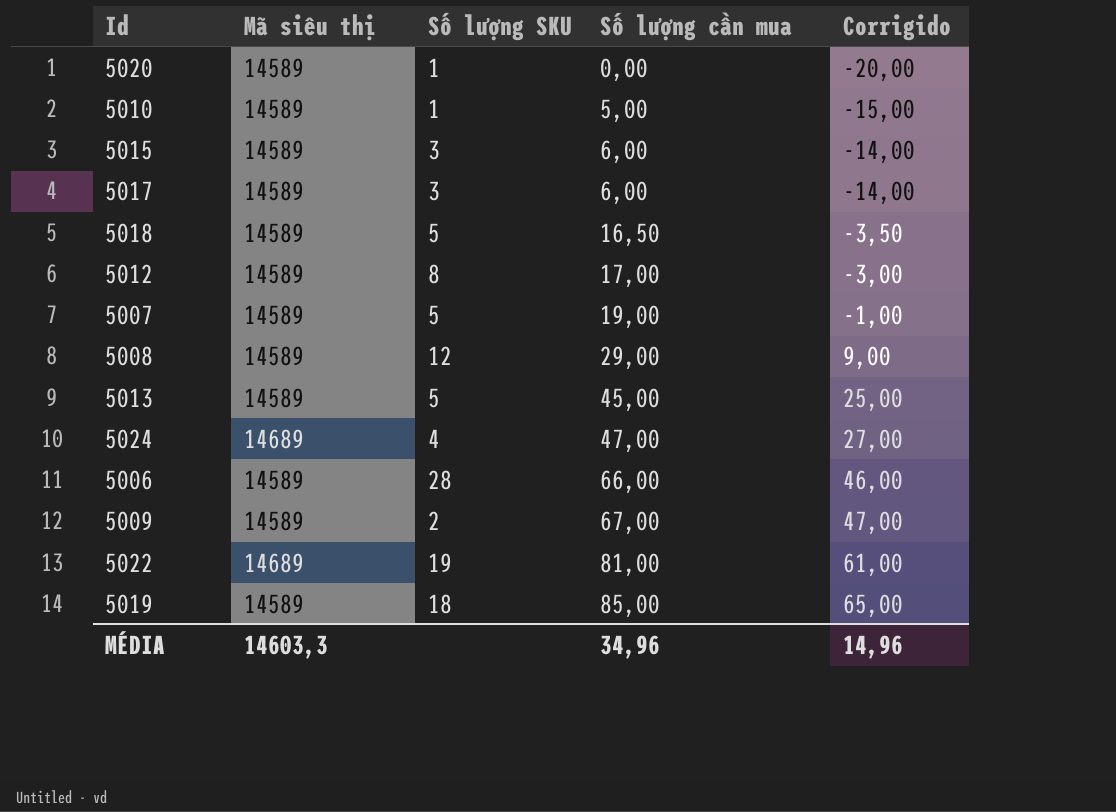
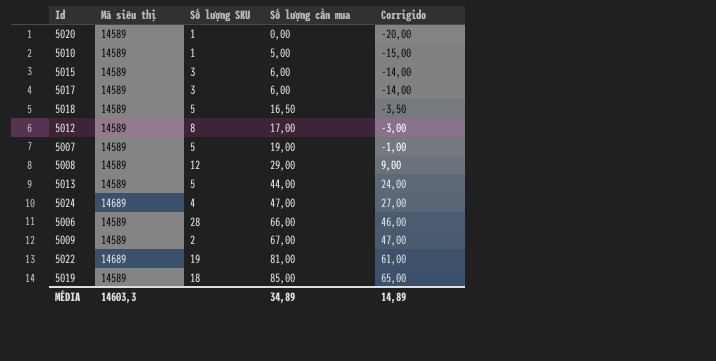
5013 | Số lượng cần mua: 45,00 -> 44,00
5013 | Corrigido: 25,00 -> 24,00
MÉDIA | Số lượng cần mua: 34,96 -> 34,89
MÉDIA | Corrigido: 14,96 -> 14,89

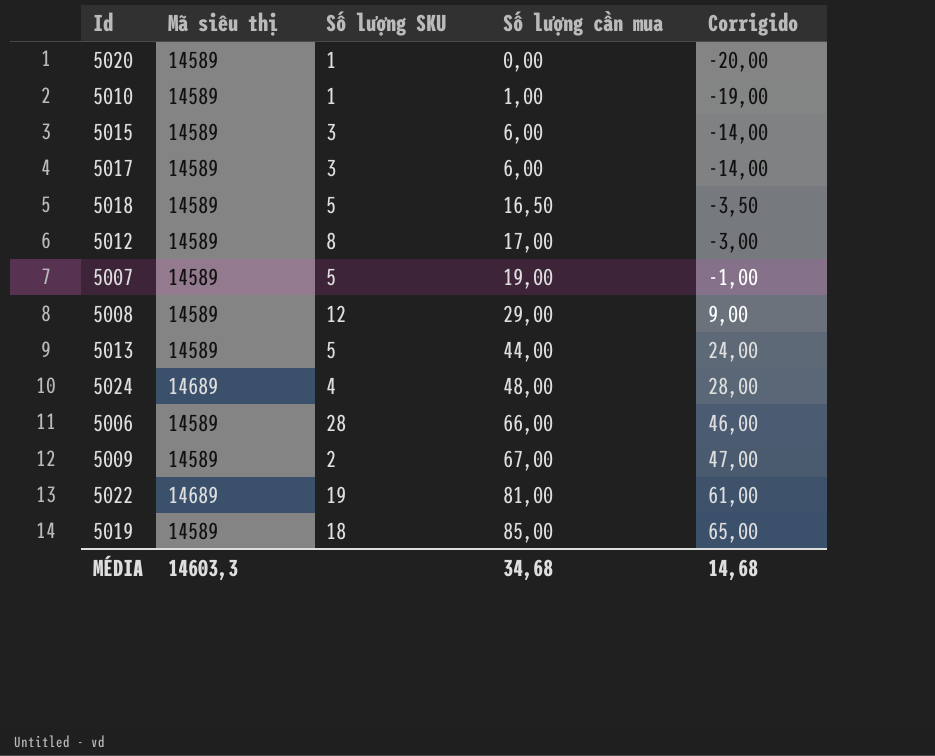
5010 | Số lượng cần mua: 5,00 -> 1,00
5010 | Corrigido: -15,00 -> -19,00
5024 | Số lượng cần mua: 47,00 -> 48,00
5024 | Corrigido: 27,00 -> 28,00
MÉDIA | Số lượng cần mua: 34,89 -> 34,68
MÉDIA | Corrigido: 14,89 -> 14,68

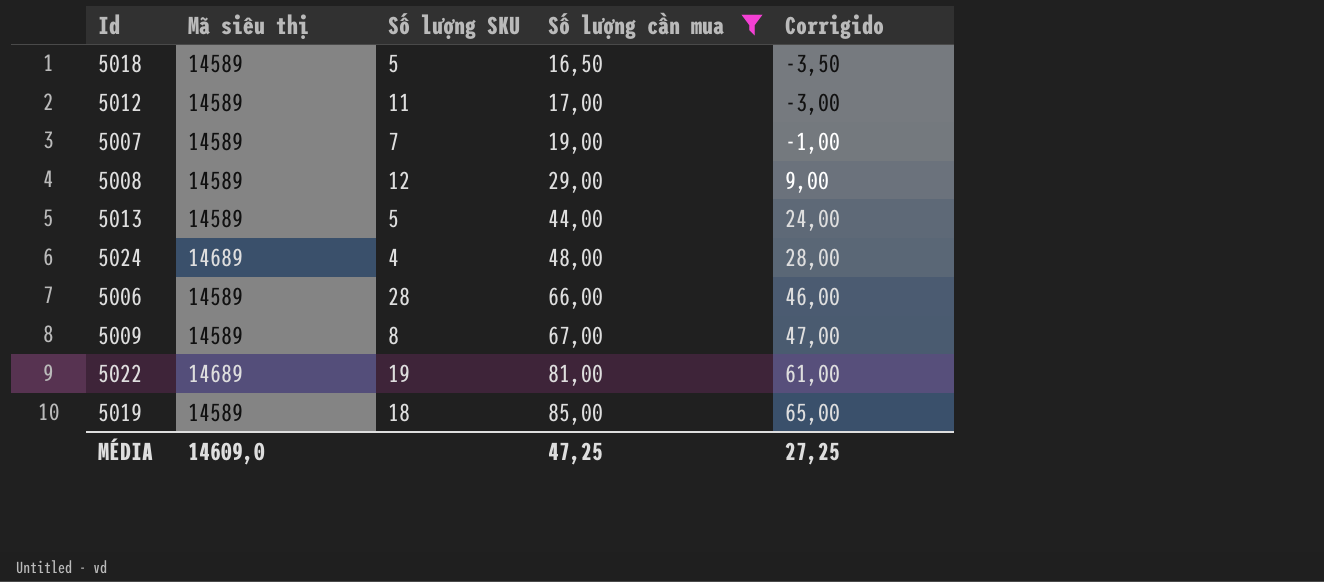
filter: none -> Số lượng cần mua >= 16,50
5012 | Số lượng SKU: 8 -> 11
5007 | Số lượng SKU: 5 -> 7
5009 | Số lượng SKU: 2 -> 8
MÉDIA | Mã siêu thị: 14603,3 -> 14609,0
MÉDIA | Số lượng cần mua: 34,68 -> 47,25
MÉDIA | Corrigido: 14,68 -> 27,25

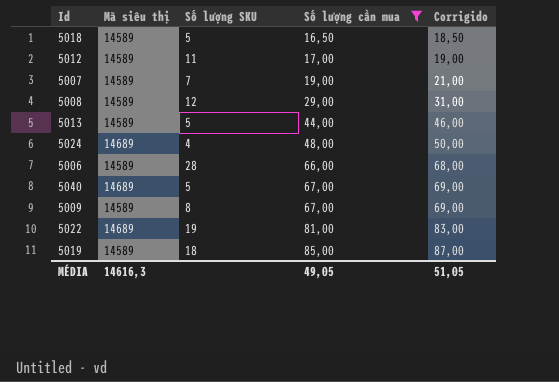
column Corrigido | formula: [Số lượng cần mua] - 20 -> [Số lượng cần mua] + 2
row 5040: none -> 14689 | 5 | 67,00 | 69,00
MÉDIA | Mã siêu thị: 14609,0 -> 14616,3
MÉDIA | Số lượng cần mua: 47,25 -> 49,05
MÉDIA | Corrigido: 27,25 -> 51,05

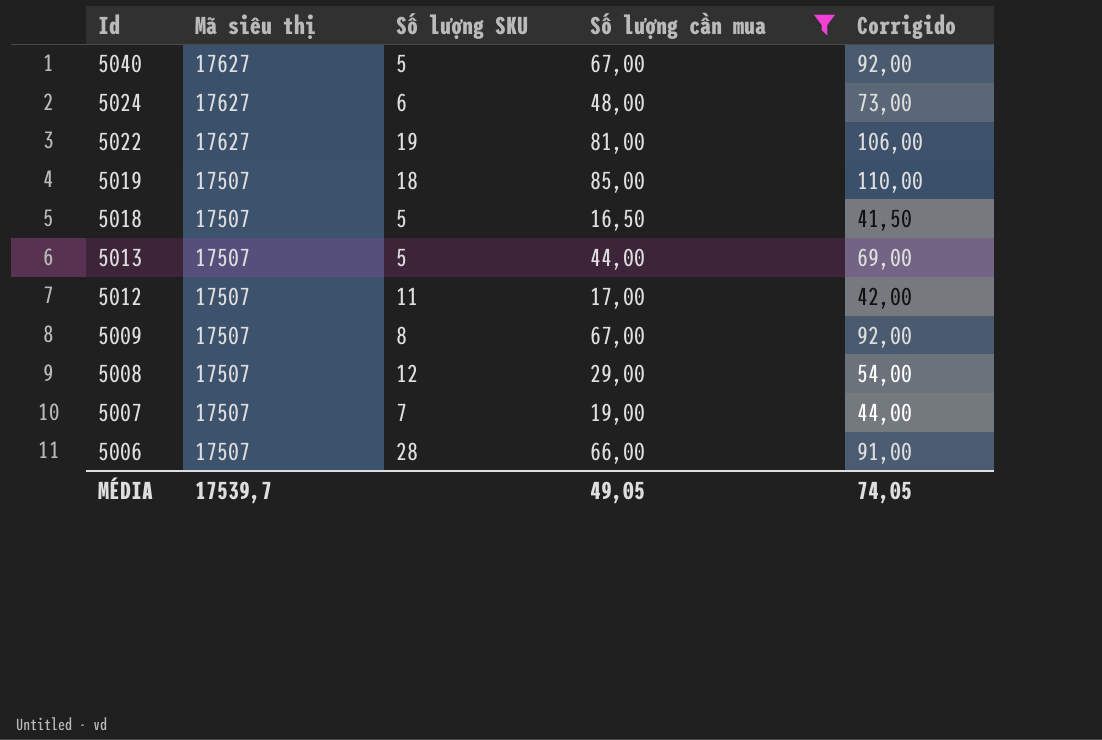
row order: Số lượng cần mua ascending -> Id descending
column Corrigido | formula: [Số lượng cần mua] + 2 -> [Số lượng cần mua] + 25
5040 | Mã siêu thị: 14689 -> 17627
5024 | Mã siêu thị: 14689 -> 17627
5024 | Số lượng SKU: 4 -> 6
5022 | Mã siêu thị: 14689 -> 17627
5019 | Mã siêu thị: 14589 -> 17507
5018 | Mã siêu thị: 14589 -> 17507
5013 | Mã siêu thị: 14589 -> 17507
5012 | Mã siêu thị: 14589 -> 17507
5009 | Mã siêu thị: 14589 -> 17507
5008 | Mã siêu thị: 14589 -> 17507
5007 | Mã siêu thị: 14589 -> 17507
5006 | Mã siêu thị: 14589 -> 17507
MÉDIA | Mã siêu thị: 14616,3 -> 17539,7
MÉDIA | Corrigido: 51,05 -> 74,05

